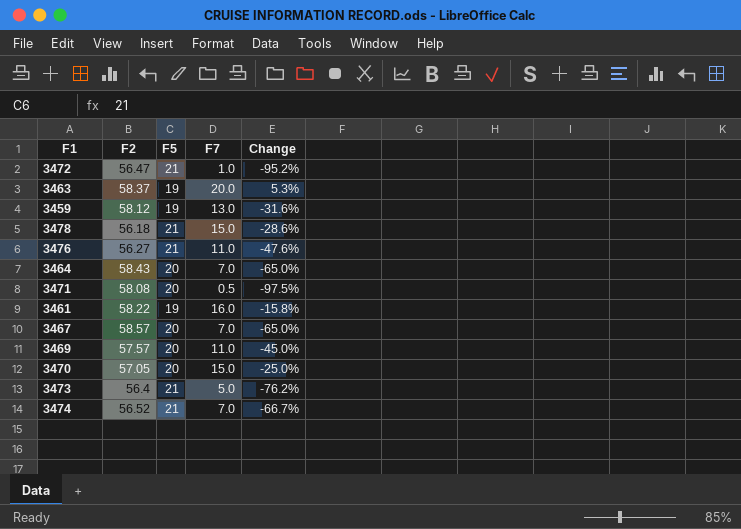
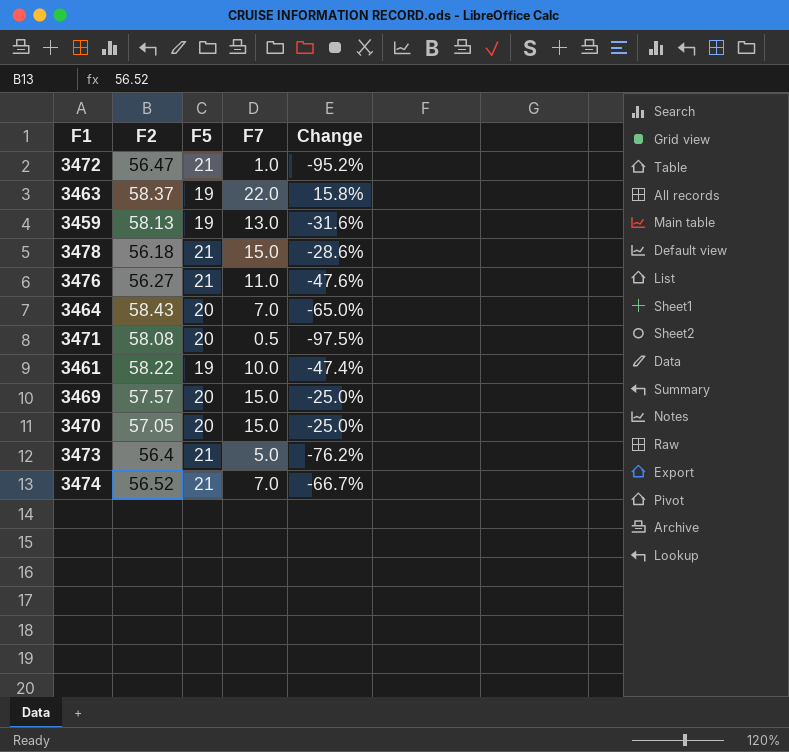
row 3467: 58.57 | 20 | 7.0 | -65.0% -> none
3463 | F7: 20.0 -> 22.0
3463 | Change: 5.3% -> 15.8%
3459 | F2: 58.12 -> 58.13
3461 | F7: 16.0 -> 10.0
3461 | Change: -15.8% -> -47.4%
3469 | F7: 11.0 -> 15.0
3469 | Change: -45.0% -> -25.0%

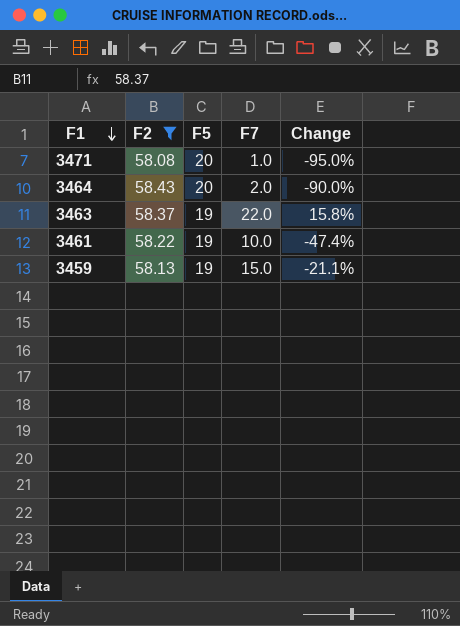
filter: none -> F2 >= 58.08
row order: none -> F1 descending
3471 | F7: 0.5 -> 1.0
3471 | Change: -97.5% -> -95.0%
3464 | F7: 7.0 -> 2.0
3464 | Change: -65.0% -> -90.0%
3459 | F7: 13.0 -> 15.0
3459 | Change: -31.6% -> -21.1%

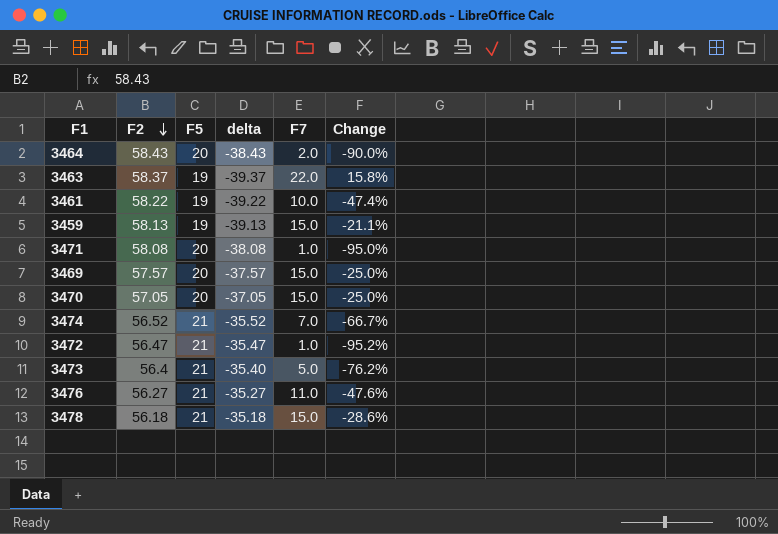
filter: F2 >= 58.08 -> none
row order: F1 descending -> F2 descending
column delta | formula: none -> [F5] - [F2]

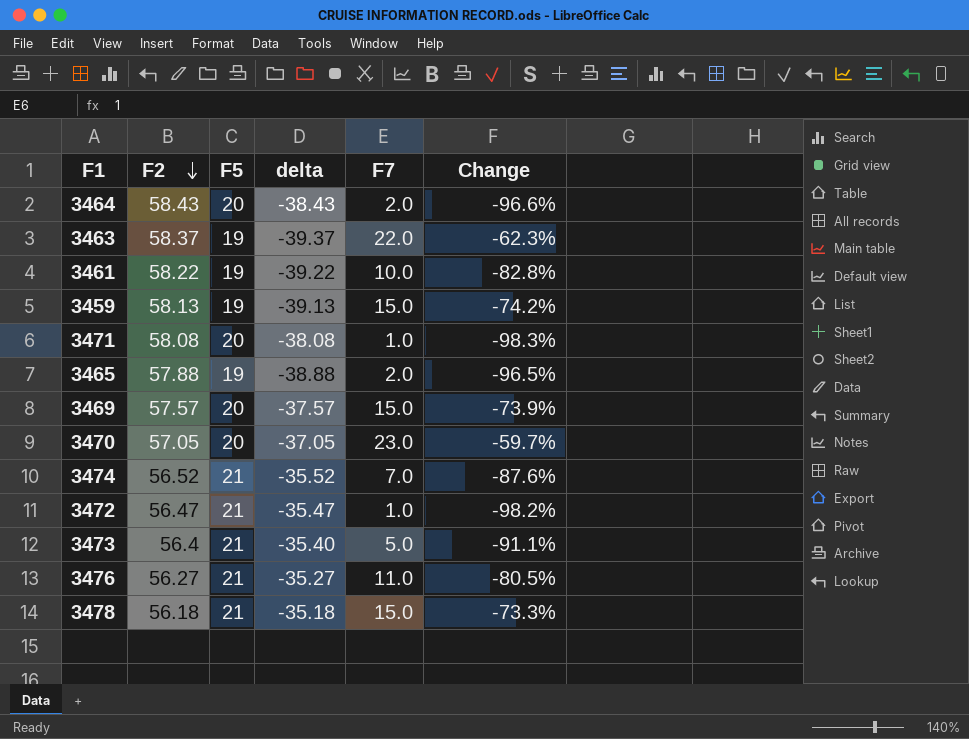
column Change | formula: ([F7] - [F5]) / [F5] -> ([F7] - [F2]) / [F2]
row 3465: none -> 57.88 | 19 | -38.88 | 2.0 | -96.5%
3470 | F7: 15.0 -> 23.0

